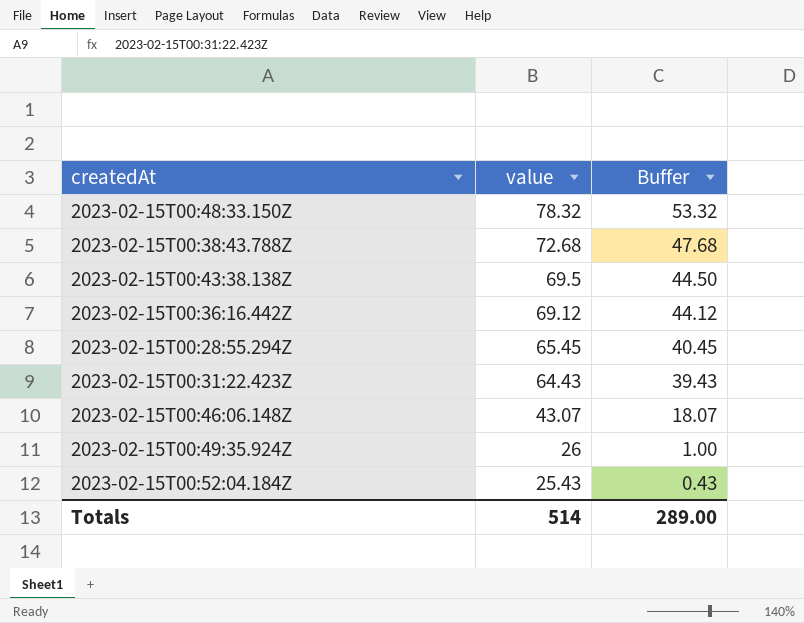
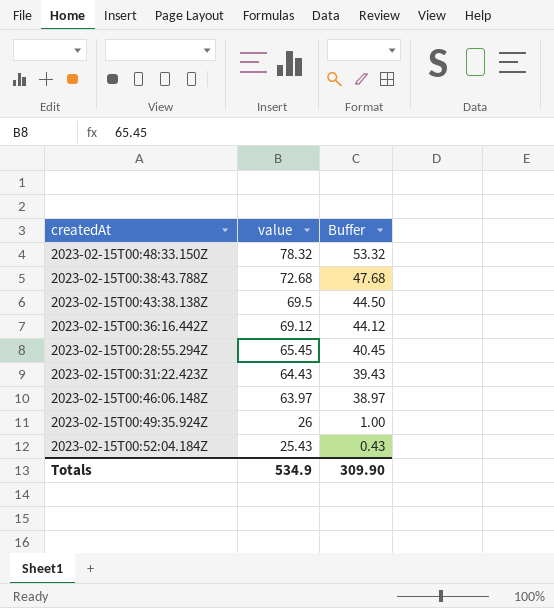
2023-02-15T00:46:06.148Z | value: 43.07 -> 63.97
2023-02-15T00:46:06.148Z | Buffer: 18.07 -> 38.97
Totals | value: 514 -> 534.9
Totals | Buffer: 289.00 -> 309.90

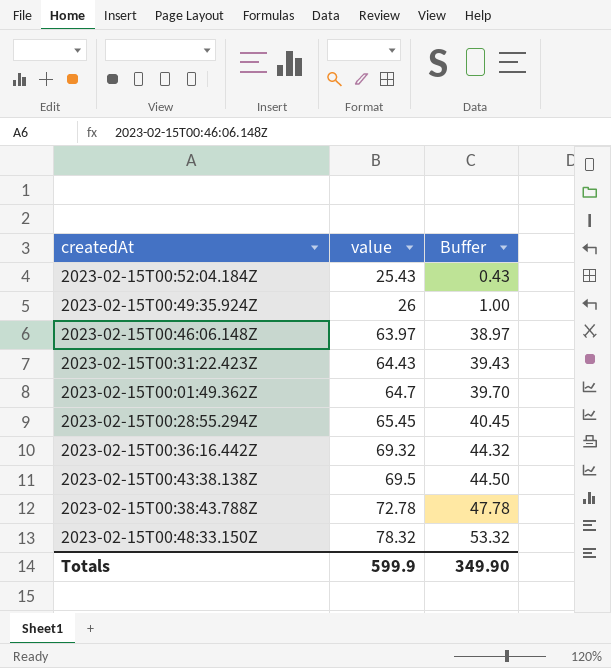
row order: value descending -> value ascending
row 2023-02-15T00:01:49.362Z: none -> 64.7 | 39.70
2023-02-15T00:36:16.442Z | value: 69.12 -> 69.32
2023-02-15T00:36:16.442Z | Buffer: 44.12 -> 44.32
2023-02-15T00:38:43.788Z | value: 72.68 -> 72.78
2023-02-15T00:38:43.788Z | Buffer: 47.68 -> 47.78
Totals | value: 534.9 -> 599.9
Totals | Buffer: 309.90 -> 349.90

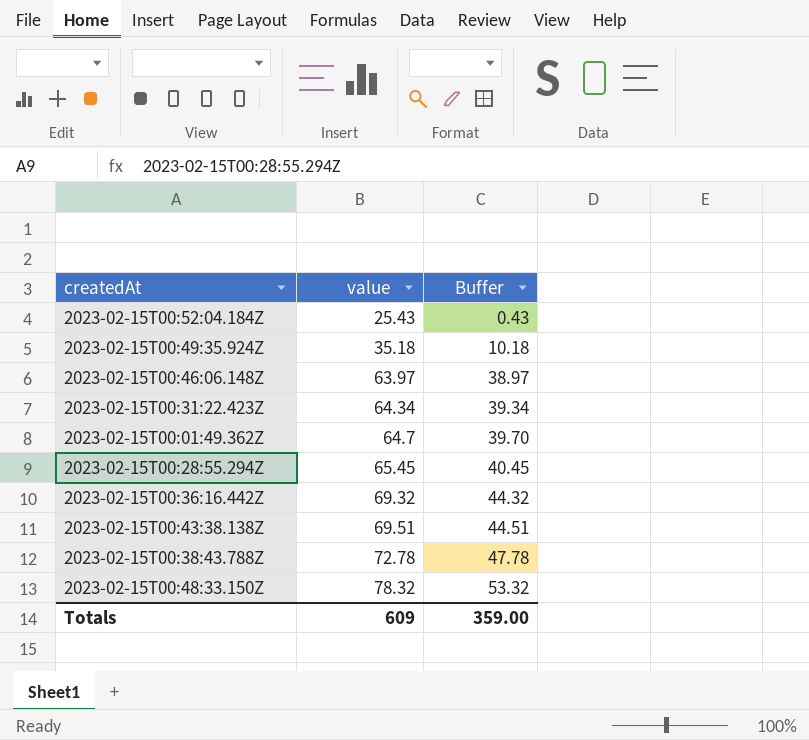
2023-02-15T00:49:35.924Z | value: 26 -> 35.18
2023-02-15T00:49:35.924Z | Buffer: 1.00 -> 10.18
2023-02-15T00:31:22.423Z | value: 64.43 -> 64.34
2023-02-15T00:31:22.423Z | Buffer: 39.43 -> 39.34
2023-02-15T00:43:38.138Z | value: 69.5 -> 69.51
2023-02-15T00:43:38.138Z | Buffer: 44.50 -> 44.51
Totals | value: 599.9 -> 609
Totals | Buffer: 349.90 -> 359.00

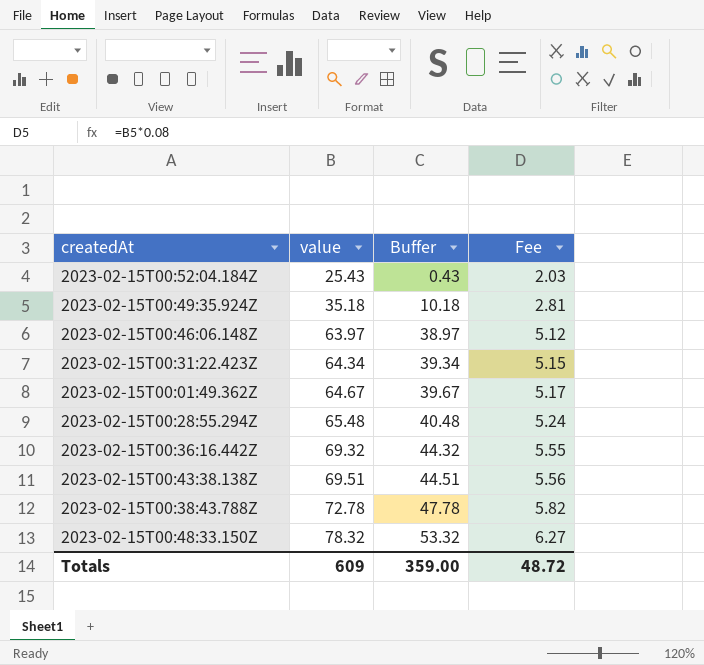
column Fee | formula: none -> [value] * 0.08
2023-02-15T00:01:49.362Z | value: 64.7 -> 64.67
2023-02-15T00:01:49.362Z | Buffer: 39.70 -> 39.67
2023-02-15T00:28:55.294Z | value: 65.45 -> 65.48
2023-02-15T00:28:55.294Z | Buffer: 40.45 -> 40.48

